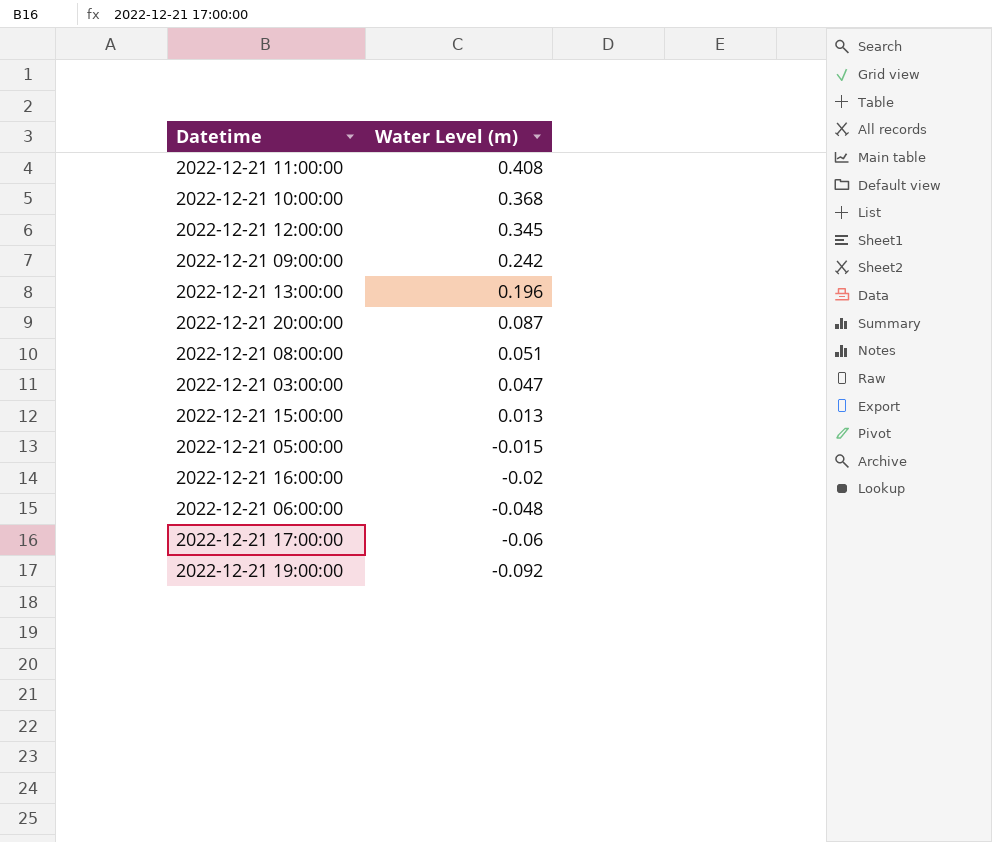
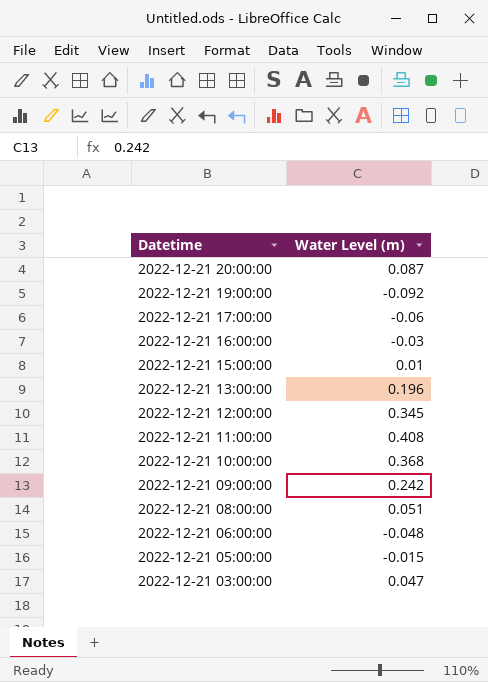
row order: Water Level (m) descending -> Datetime descending
2022-12-21 16:00:00 | Water Level (m): -0.02 -> -0.03
2022-12-21 15:00:00 | Water Level (m): 0.013 -> 0.01

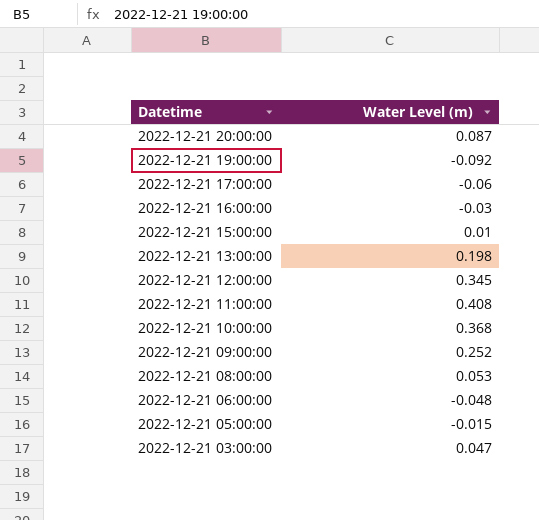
2022-12-21 13:00:00 | Water Level (m): 0.196 -> 0.198
2022-12-21 09:00:00 | Water Level (m): 0.242 -> 0.252
2022-12-21 08:00:00 | Water Level (m): 0.051 -> 0.053

